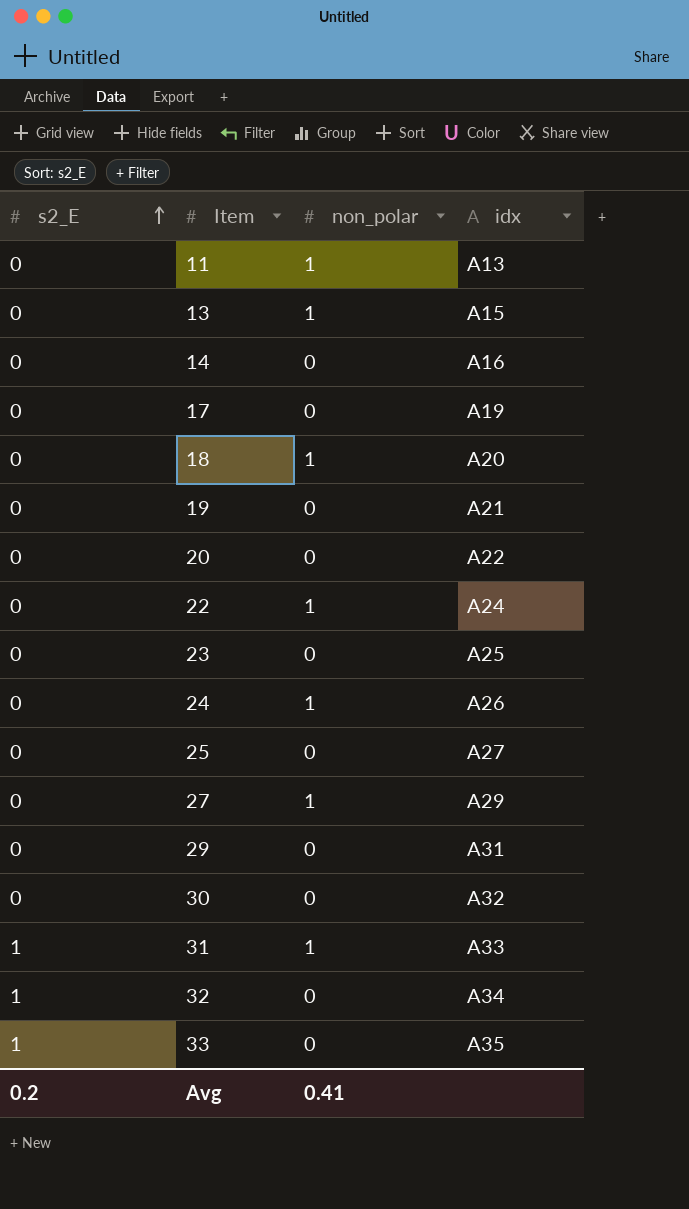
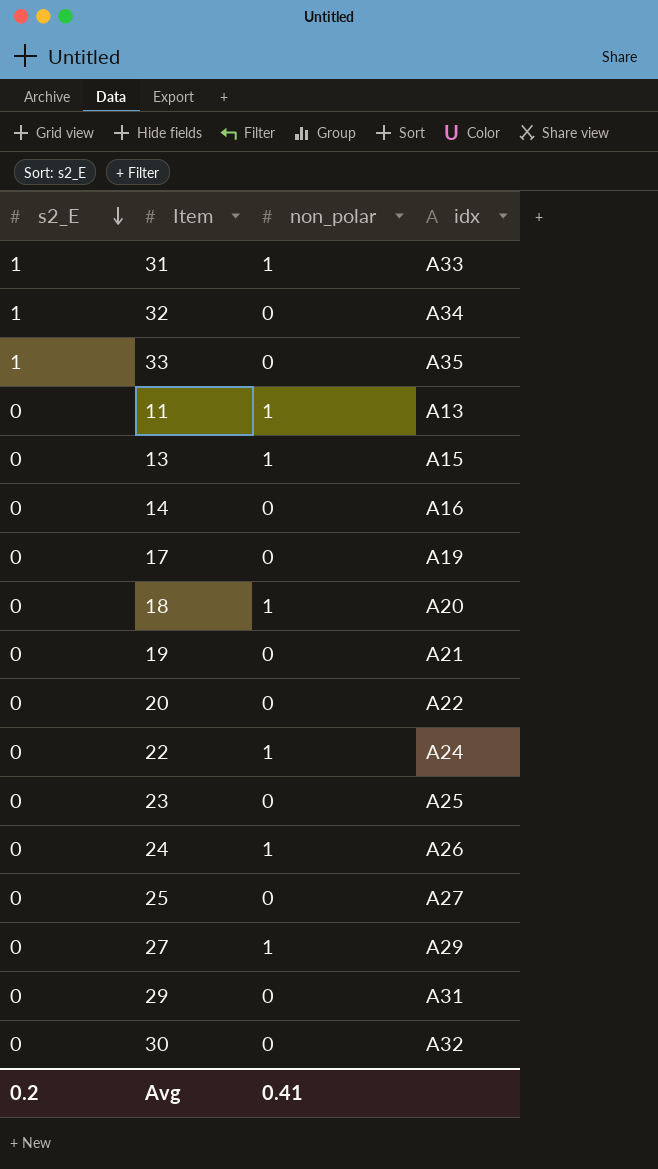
row order: s2_E ascending -> s2_E descending

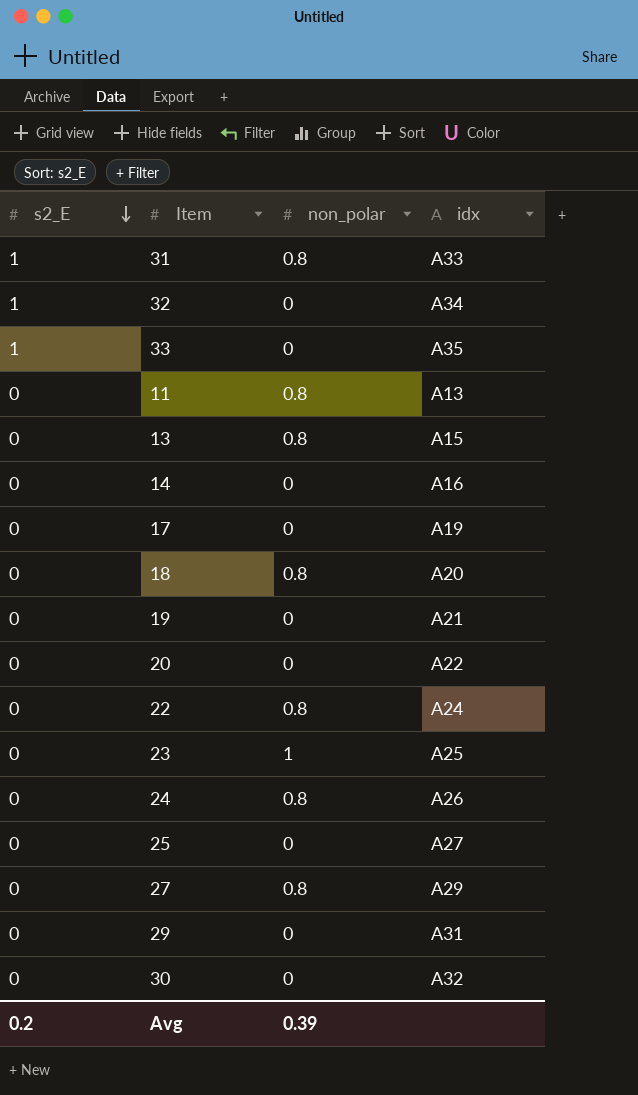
31 | non_polar: 1 -> 0.8
11 | non_polar: 1 -> 0.8
13 | non_polar: 1 -> 0.8
18 | non_polar: 1 -> 0.8
22 | non_polar: 1 -> 0.8
23 | non_polar: 0 -> 1
24 | non_polar: 1 -> 0.8
27 | non_polar: 1 -> 0.8
Avg | non_polar: 0.41 -> 0.39

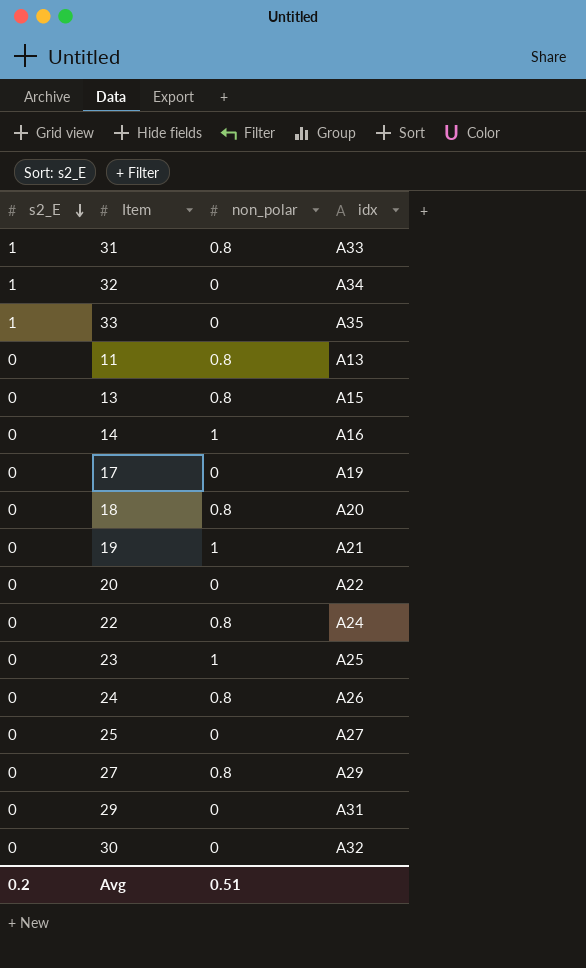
14 | non_polar: 0 -> 1
19 | non_polar: 0 -> 1
Avg | non_polar: 0.39 -> 0.51

